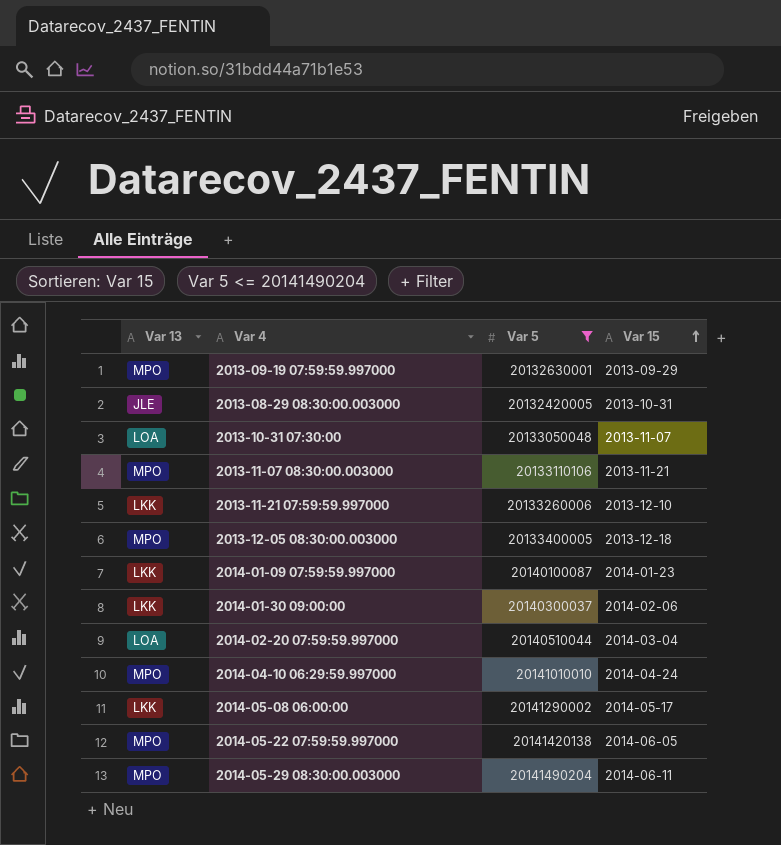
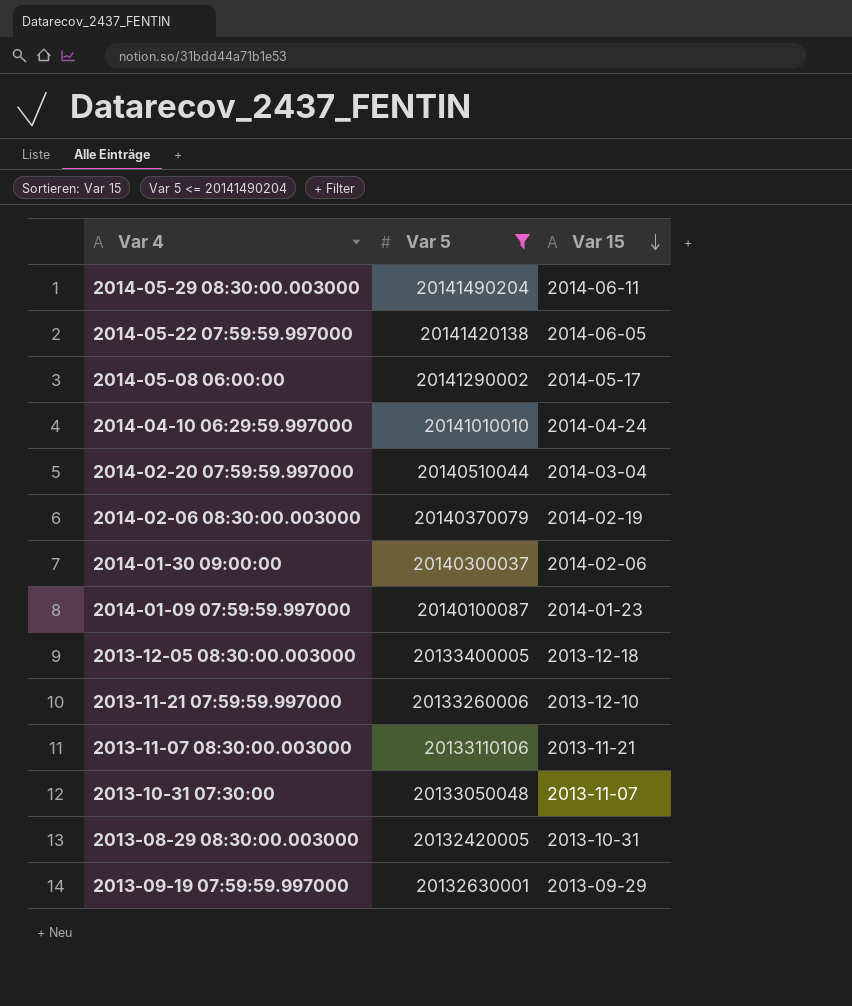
row order: Var 15 ascending -> Var 15 descending
column Var 13 | position: 1 -> none
row 2014-02-06 08:30:00.003000: none -> 20140370079 | 2014-02-19

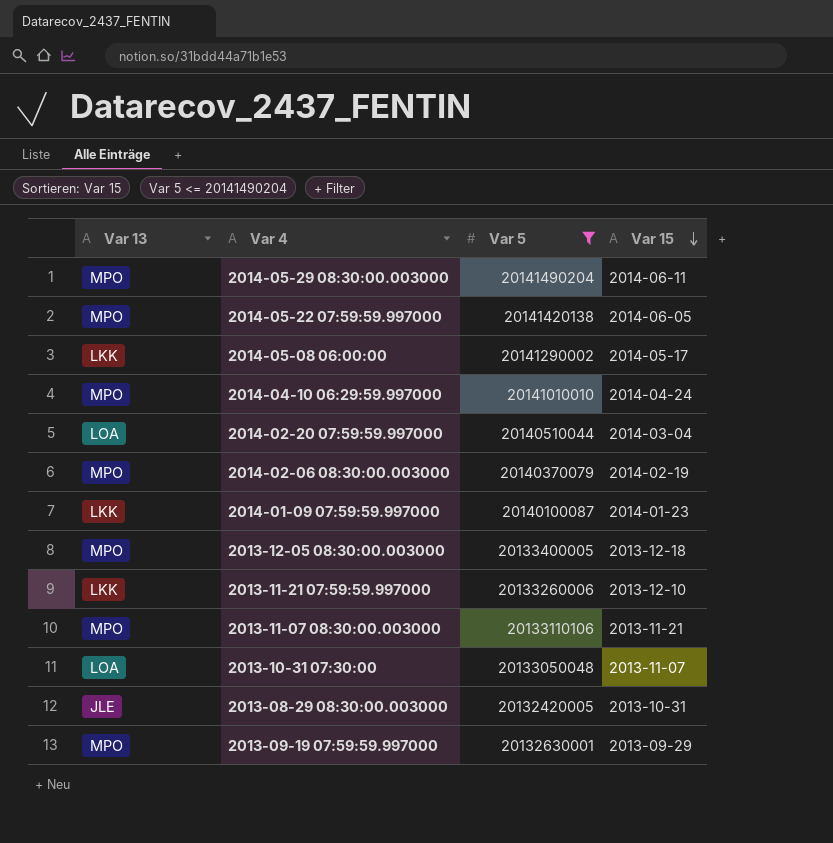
column Var 13 | position: none -> 1
row 2014-01-30 09:00:00: 20140300037 | 2014-02-06 -> none

